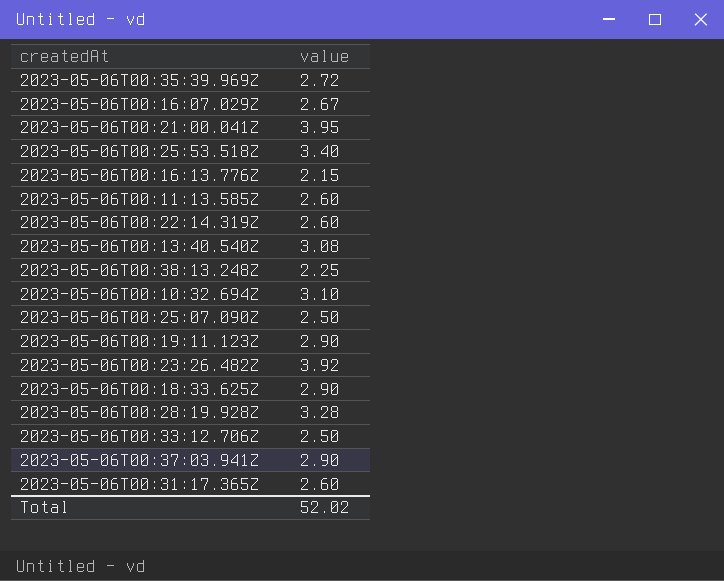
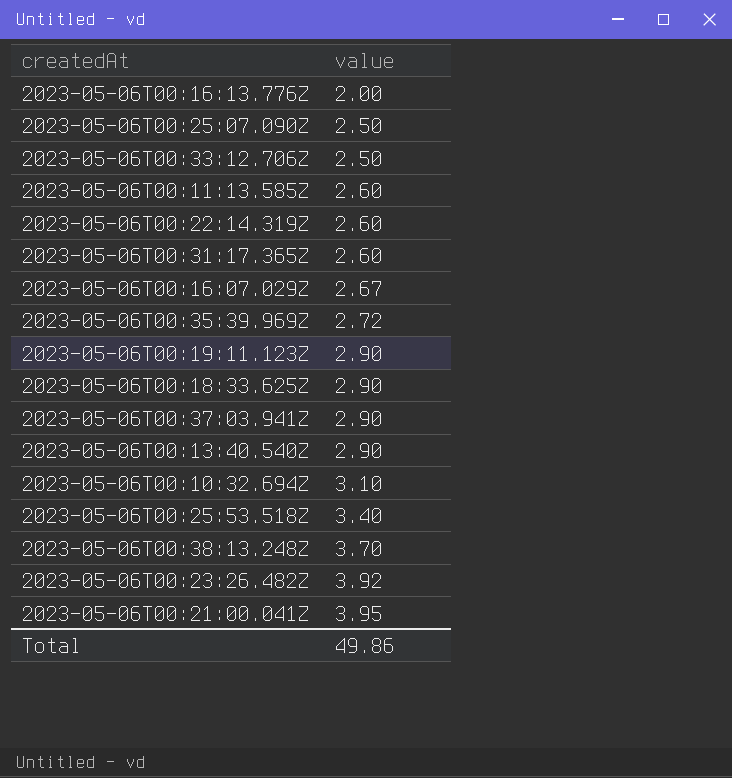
row order: none -> value ascending
row 2023-05-06T00:28:19.928Z: 3.28 -> none
2023-05-06T00:16:13.776Z | value: 2.15 -> 2.00
2023-05-06T00:13:40.540Z | value: 3.08 -> 2.90
2023-05-06T00:38:13.248Z | value: 2.25 -> 3.70
Total | value: 52.02 -> 49.86

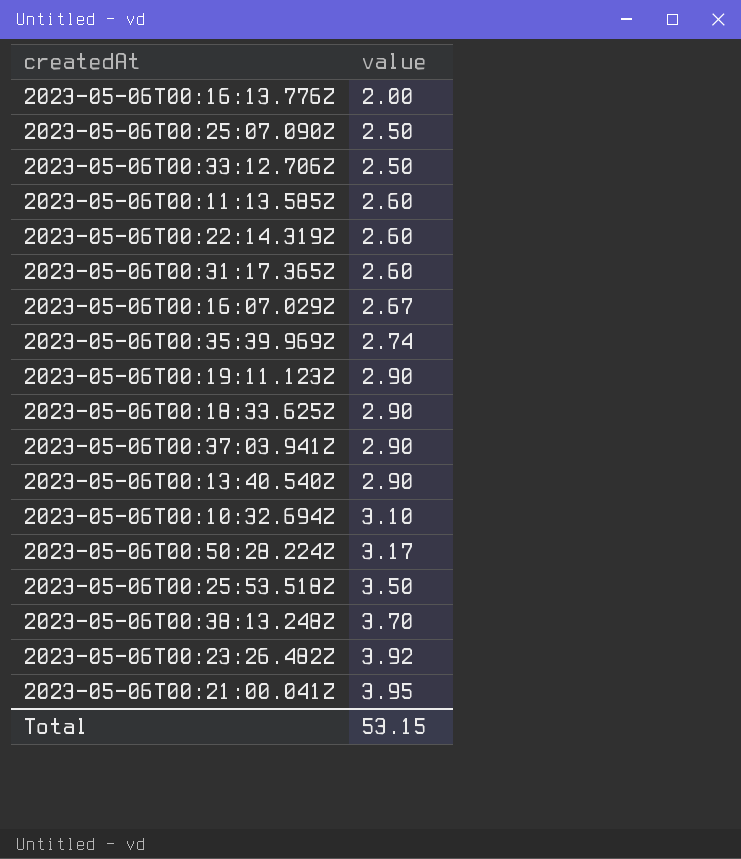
2023-05-06T00:35:39.969Z | value: 2.72 -> 2.74
row 2023-05-06T00:50:28.224Z: none -> 3.17
2023-05-06T00:25:53.518Z | value: 3.40 -> 3.50
Total | value: 49.86 -> 53.15

